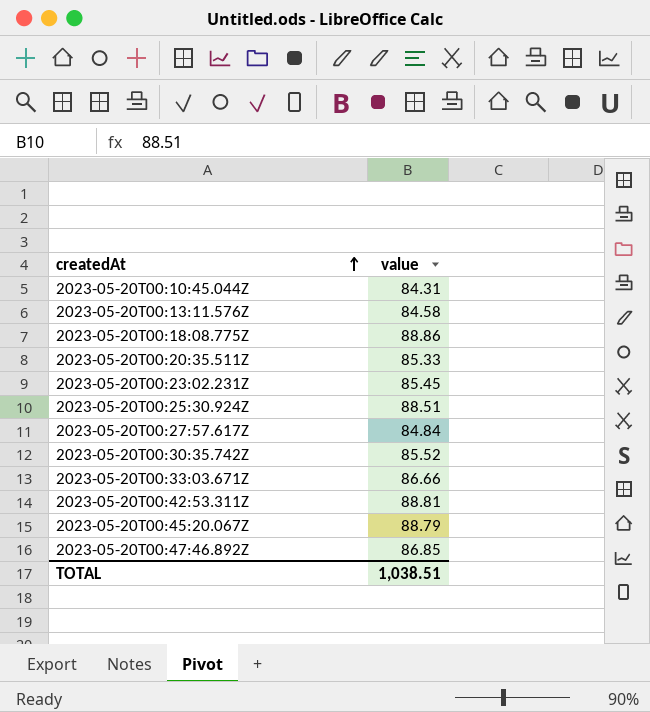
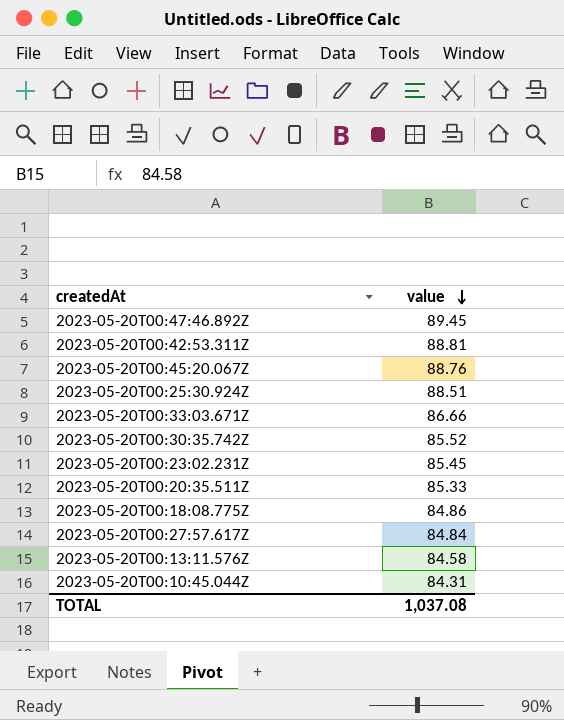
row order: createdAt ascending -> value descending
2023-05-20T00:47:46.892Z | value: 86.85 -> 89.45
2023-05-20T00:45:20.067Z | value: 88.79 -> 88.76
2023-05-20T00:18:08.775Z | value: 88.86 -> 84.86
TOTAL | value: 1,038.51 -> 1,037.08

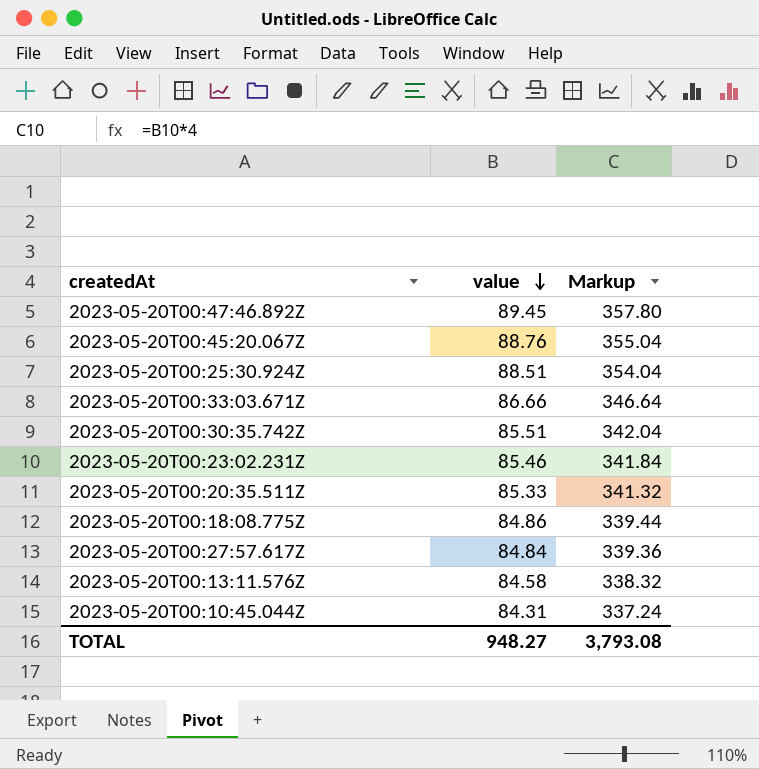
column Markup | formula: none -> [value] * 4
row 2023-05-20T00:42:53.311Z: 88.81 -> none
2023-05-20T00:30:35.742Z | value: 85.52 -> 85.51
2023-05-20T00:23:02.231Z | value: 85.45 -> 85.46
TOTAL | value: 1,037.08 -> 948.27

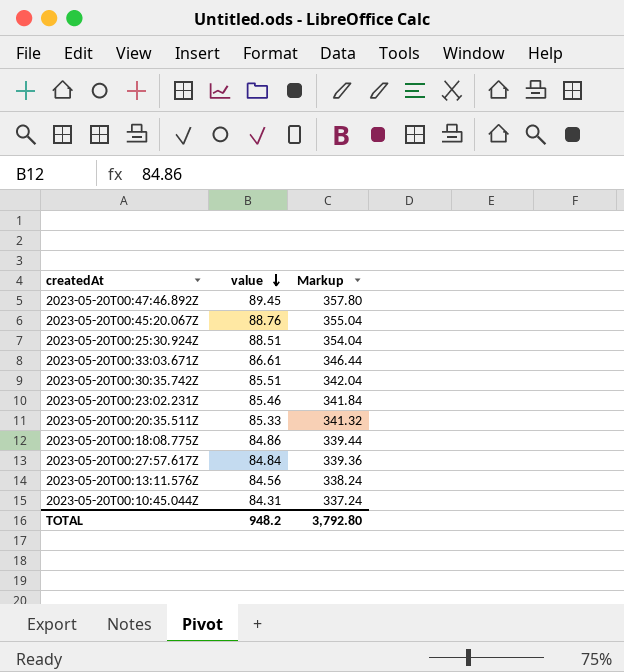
2023-05-20T00:33:03.671Z | value: 86.66 -> 86.61
2023-05-20T00:33:03.671Z | Markup: 346.64 -> 346.44
2023-05-20T00:13:11.576Z | value: 84.58 -> 84.56
2023-05-20T00:13:11.576Z | Markup: 338.32 -> 338.24
TOTAL | value: 948.27 -> 948.2
TOTAL | Markup: 3,793.08 -> 3,792.80

